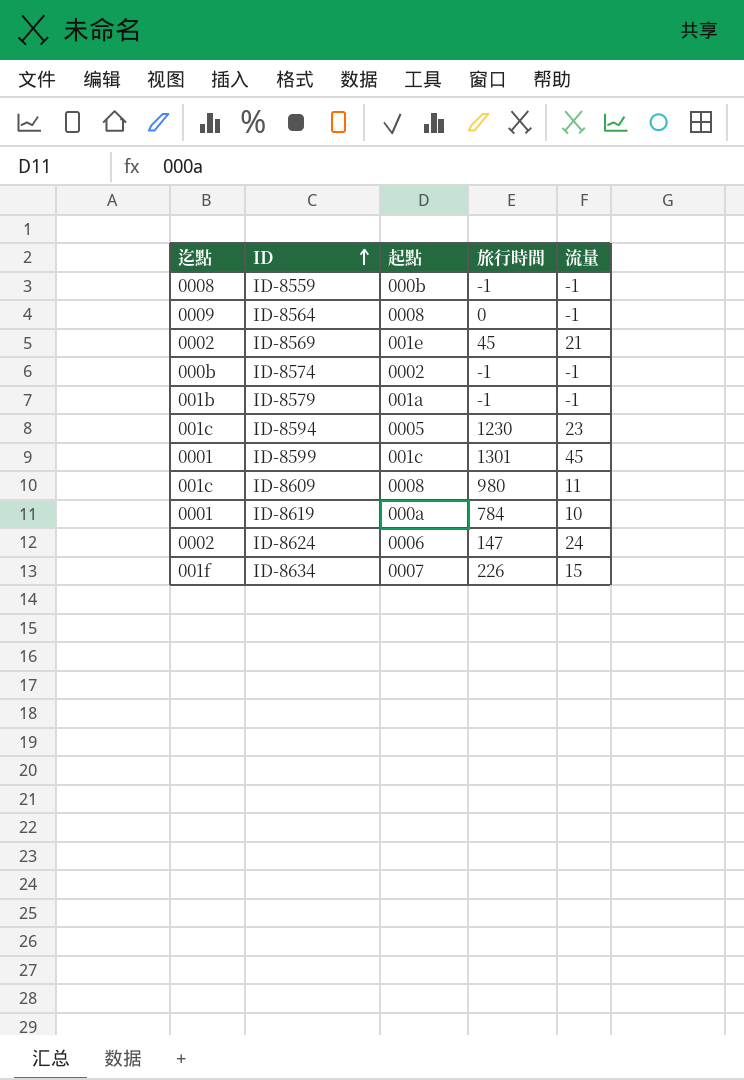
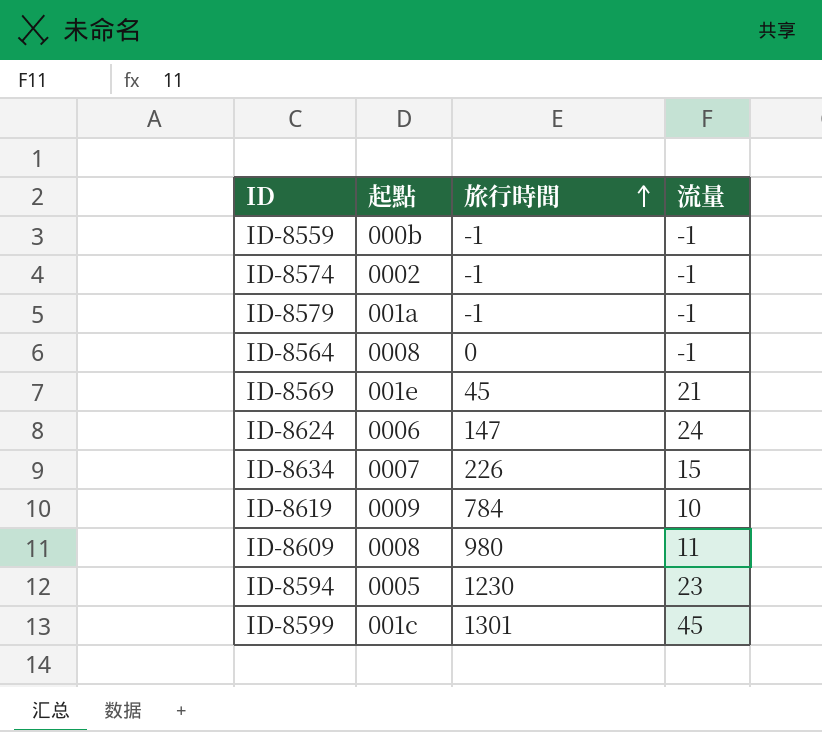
row order: ID ascending -> 旅行時間 ascending
column 迄點 | position: 1 -> none
ID-8619 | 起點: 000a -> 0009

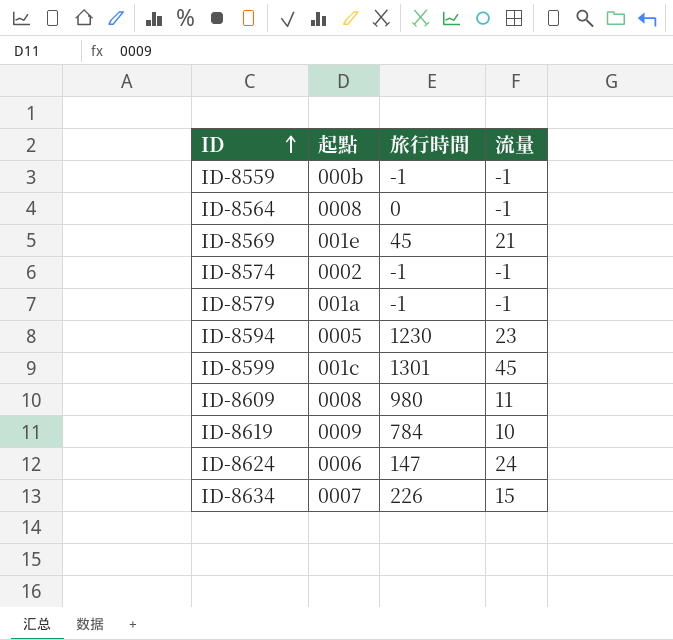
row order: 旅行時間 ascending -> ID ascending

